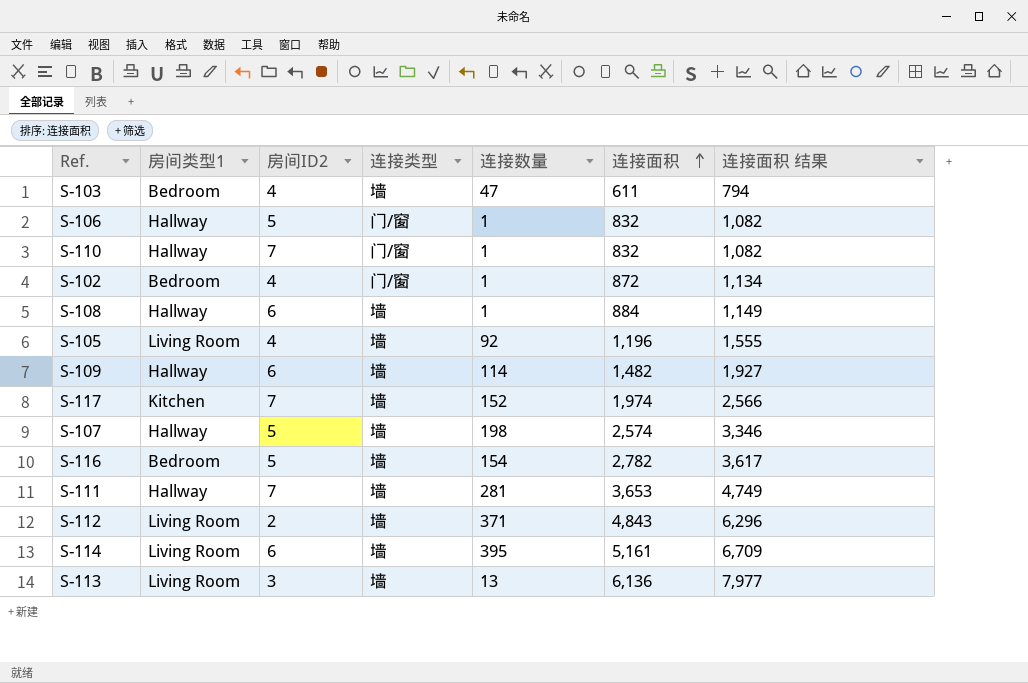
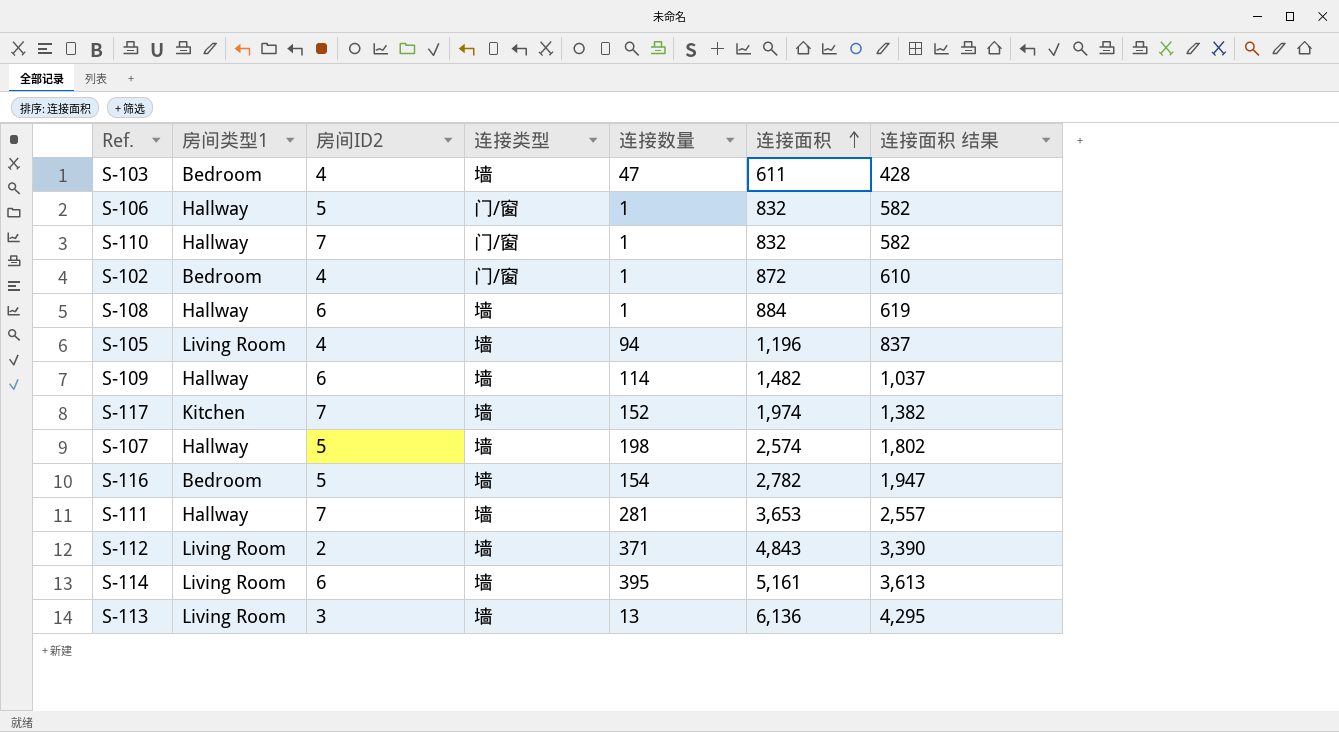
column 连接面积 结果 | formula: [连接面积] * 1.3 -> [连接面积] * 0.7
S-105 | 连接数量: 92 -> 94

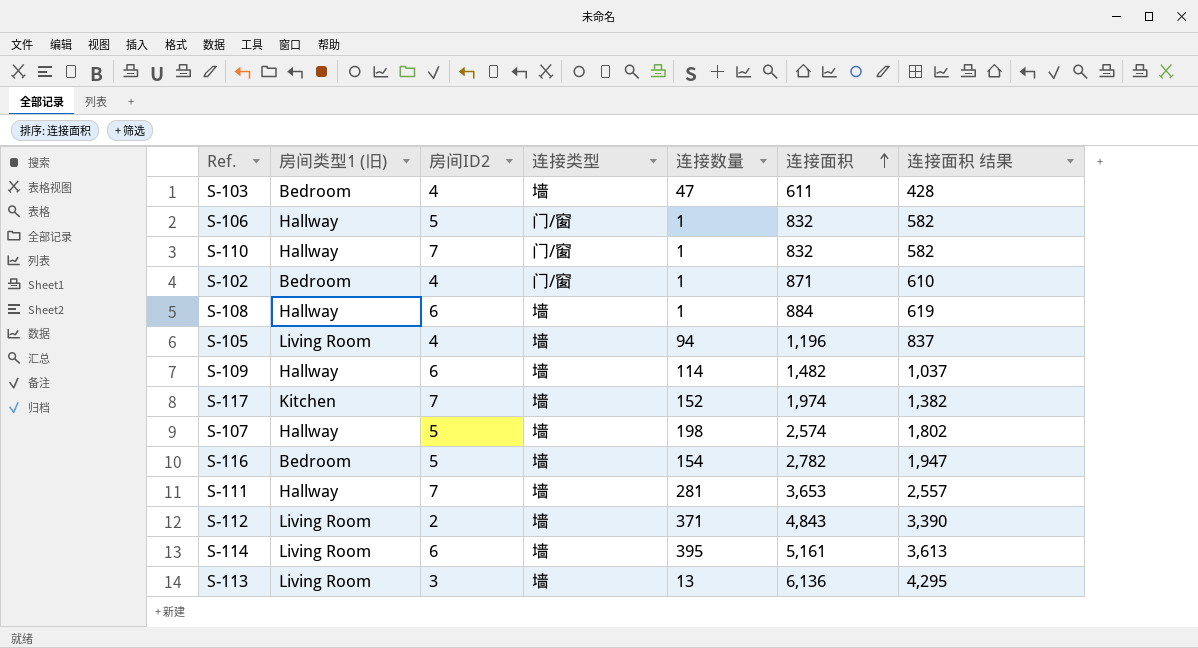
column name: 房间类型1 -> 房间类型1 (旧)
S-102 | 连接面积: 872 -> 871

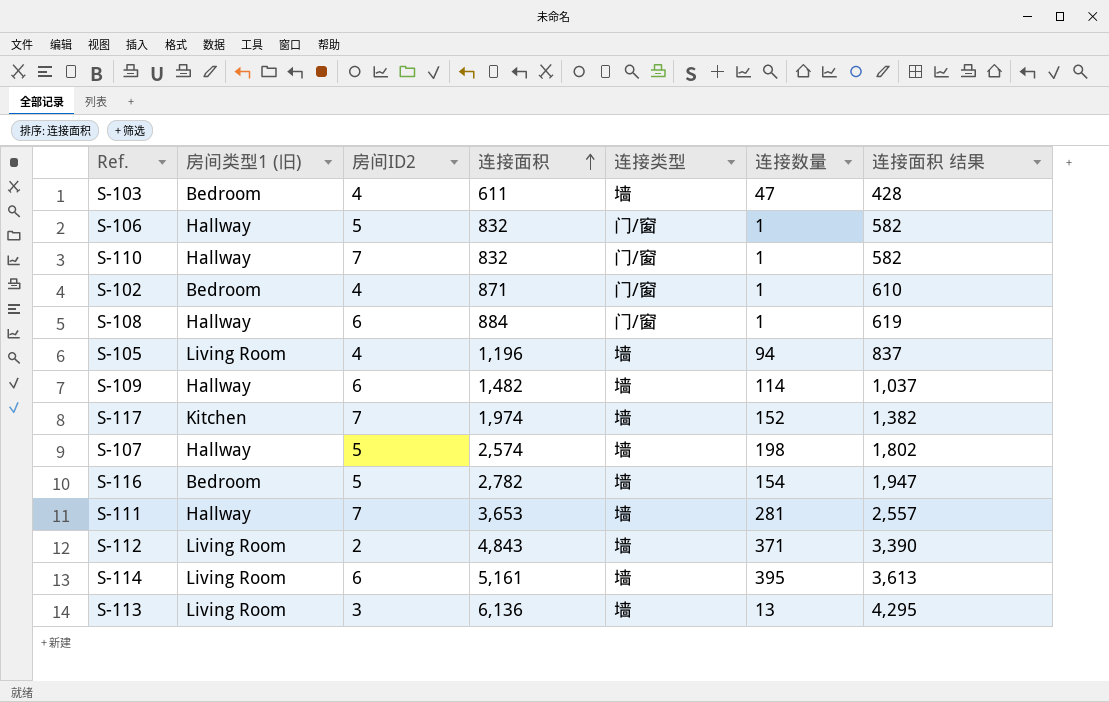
column 连接面积 | position: 6 -> 4
S-108 | 连接类型: 墙 -> 门/窗

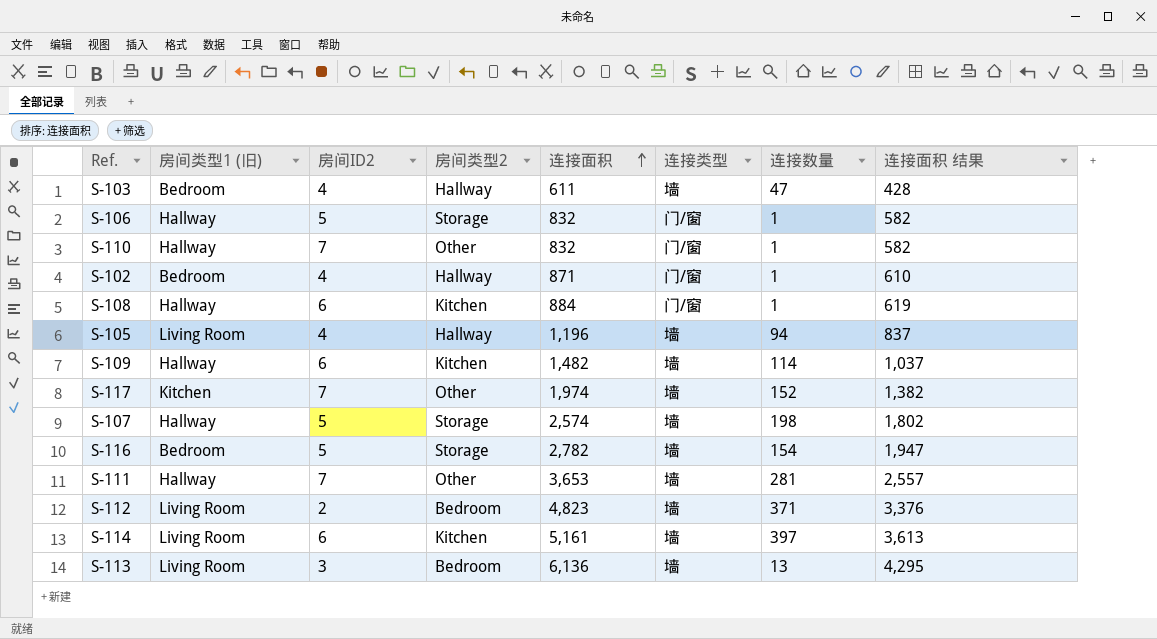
column 房间类型2 | position: none -> 4
S-112 | 连接面积: 4,843 -> 4,823
S-112 | 连接面积 结果: 3,390 -> 3,376
S-114 | 连接数量: 395 -> 397

